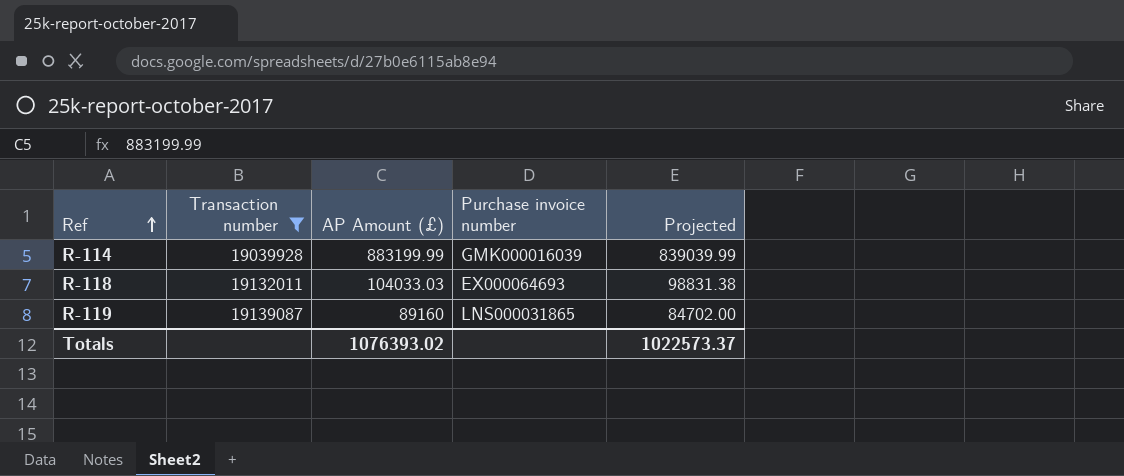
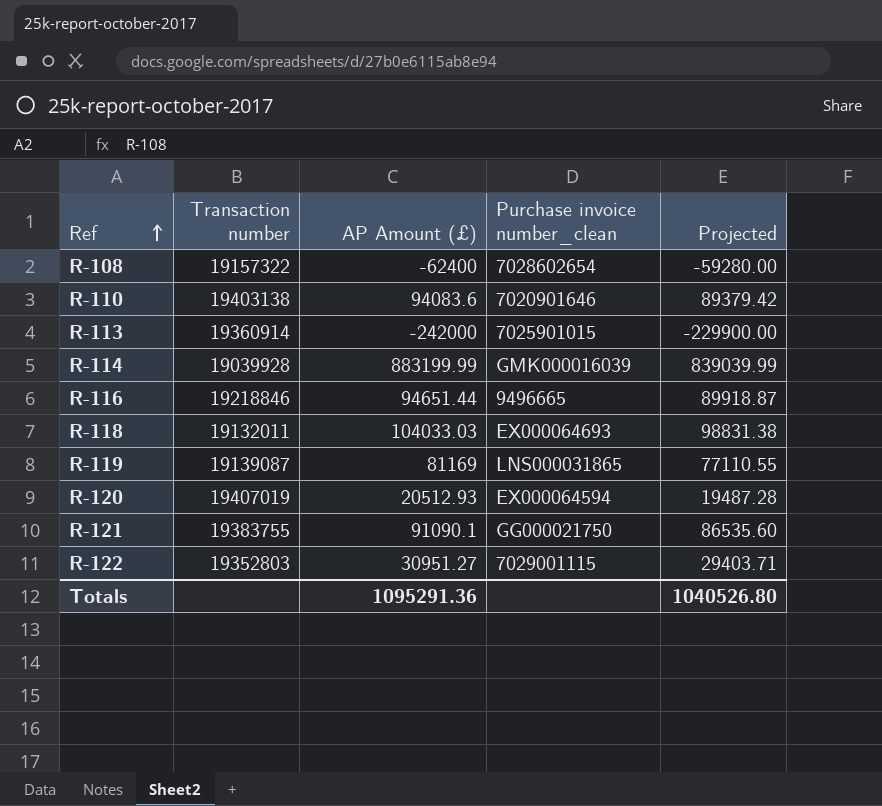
filter: Transaction number <= 19139087 -> none
column name: Purchase invoice number -> Purchase invoice number_clean
R-119 | AP Amount (£): 89160 -> 81169
R-119 | Projected: 84702.00 -> 77110.55
Totals | AP Amount (£): 1076393.02 -> 1095291.36
Totals | Projected: 1022573.37 -> 1040526.80

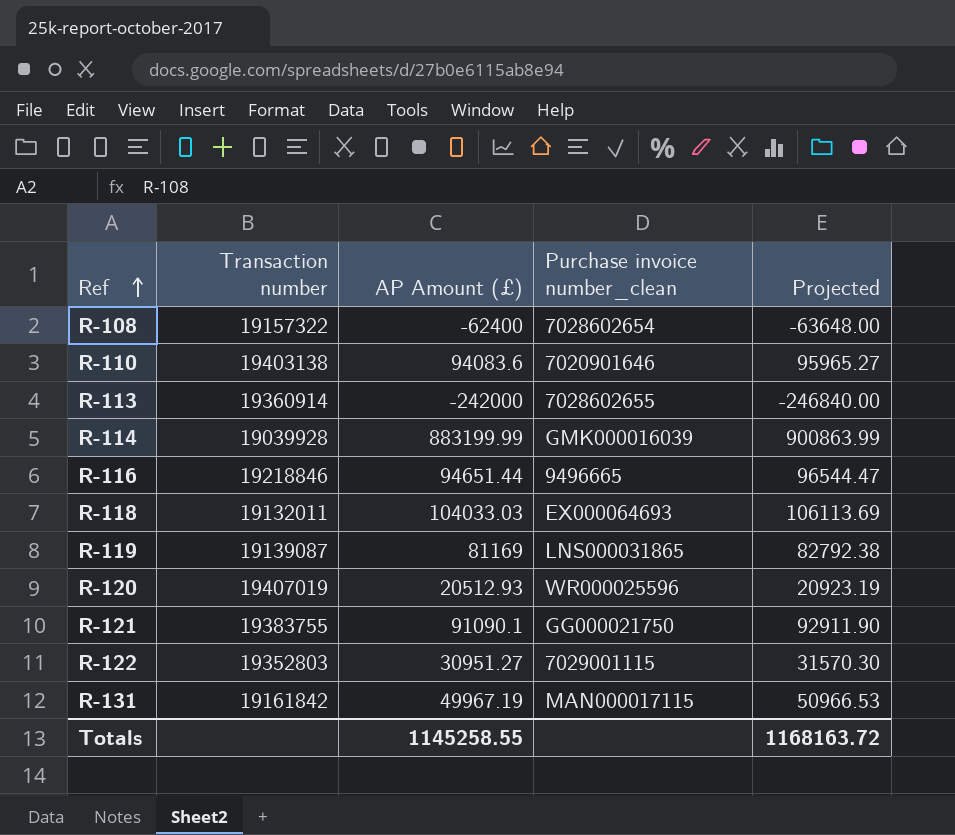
column Projected | formula: [AP Amount (£)] * 0.95 -> [AP Amount (£)] * 1.02
R-113 | Purchase invoice number_clean: 7025901015 -> 7028602655
R-120 | Purchase invoice number_clean: EX000064594 -> WR000025596
row R-131: none -> 19161842 | 49967.19 | MAN000017115 | 50966.53
Totals | AP Amount (£): 1095291.36 -> 1145258.55
Totals | Projected: 1040526.80 -> 1168163.72

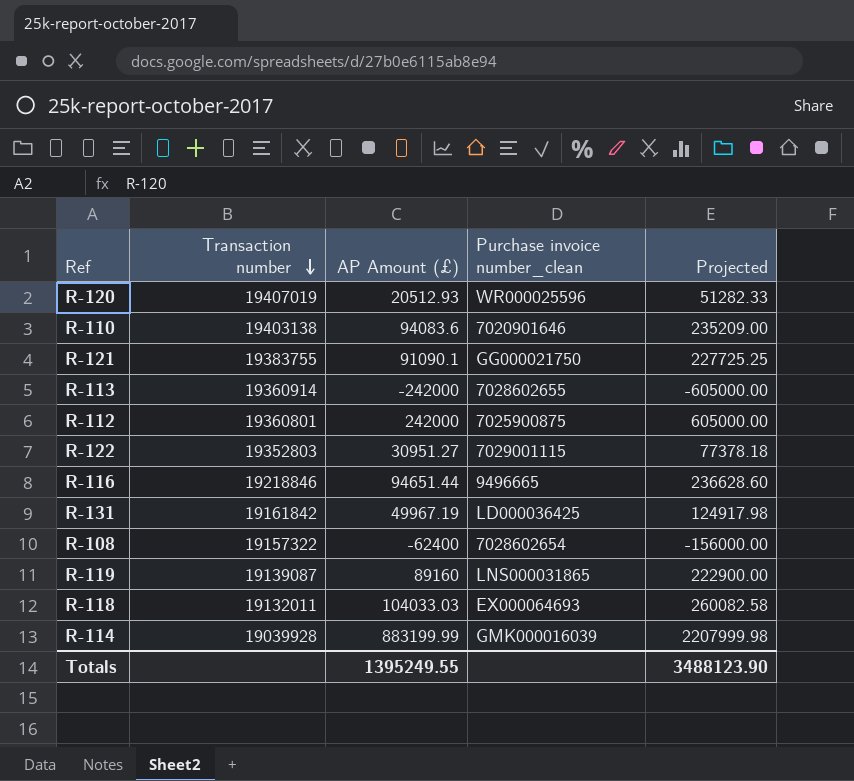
row order: Ref ascending -> Transaction number descending
column Projected | formula: [AP Amount (£)] * 1.02 -> [AP Amount (£)] * 2.5
row R-112: none -> 19360801 | 242000 | 7025900875 | 605000.00
R-131 | Purchase invoice number_clean: MAN000017115 -> LD000036425
R-119 | AP Amount (£): 81169 -> 89160
Totals | AP Amount (£): 1145258.55 -> 1395249.55
Totals | Projected: 1168163.72 -> 3488123.90

